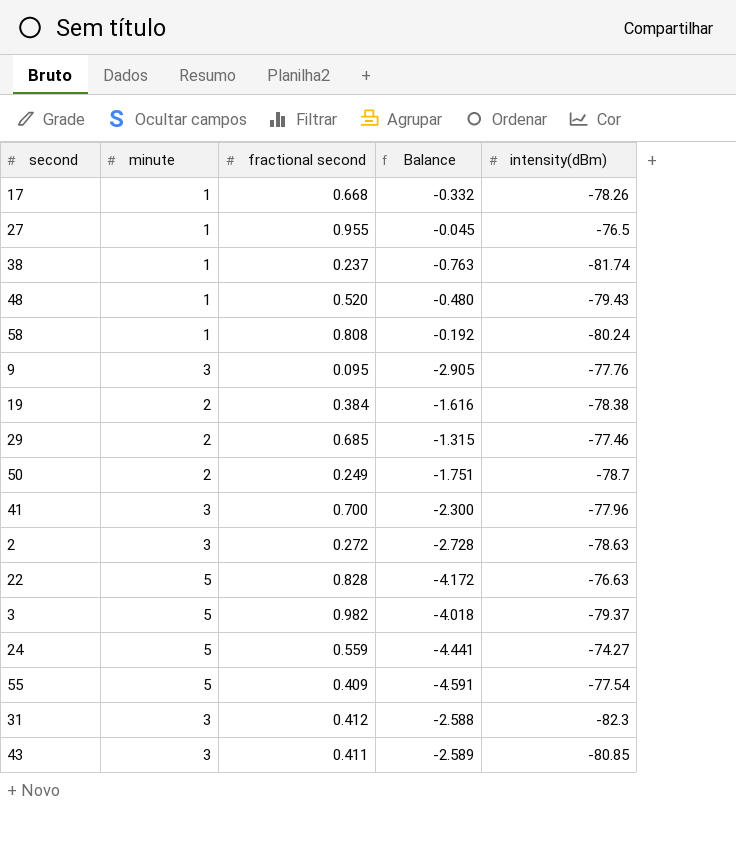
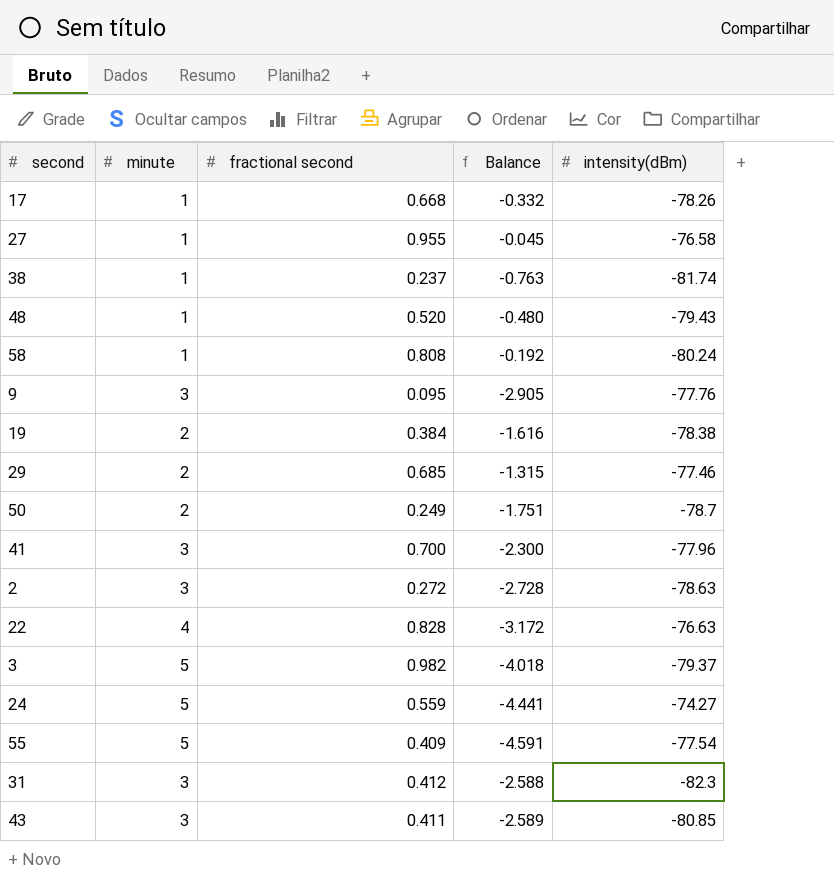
27 | intensity(dBm): -76.5 -> -76.58
22 | minute: 5 -> 4
22 | Balance: -4.172 -> -3.172

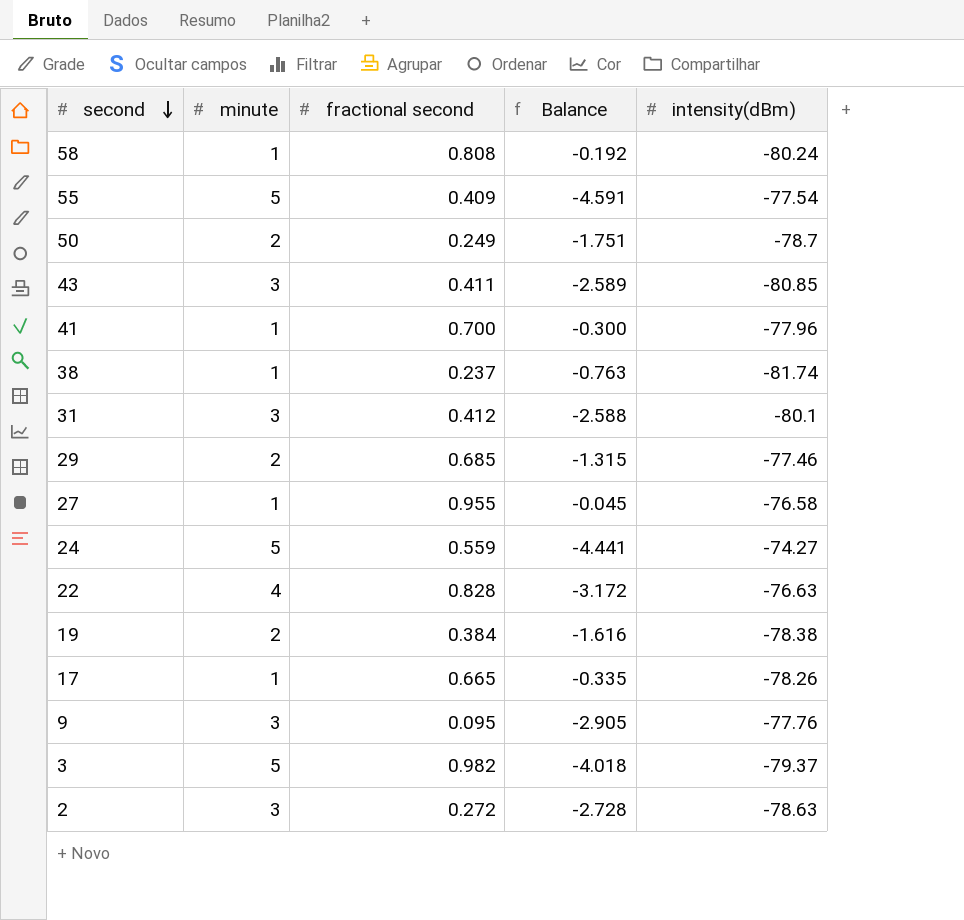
row order: none -> second descending
row 48: 1 | 0.520 | -0.480 | -79.43 -> none
41 | minute: 3 -> 1
41 | Balance: -2.300 -> -0.300
31 | intensity(dBm): -82.3 -> -80.1
17 | fractional second: 0.668 -> 0.665
17 | Balance: -0.332 -> -0.335

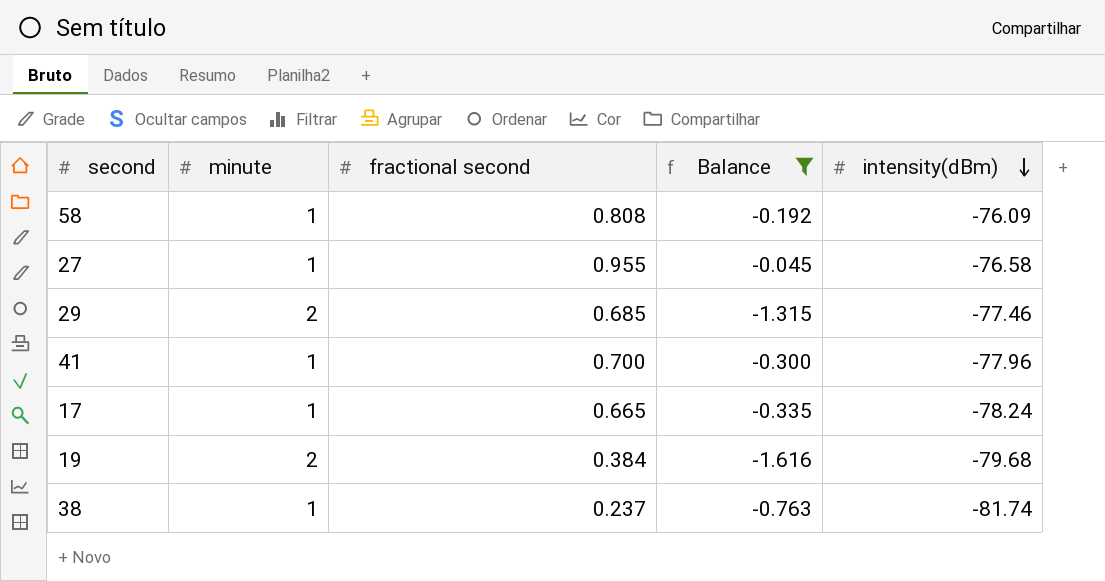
filter: none -> Balance >= -1.616
row order: second descending -> intensity(dBm) descending
58 | intensity(dBm): -80.24 -> -76.09
17 | intensity(dBm): -78.26 -> -78.24
19 | intensity(dBm): -78.38 -> -79.68

